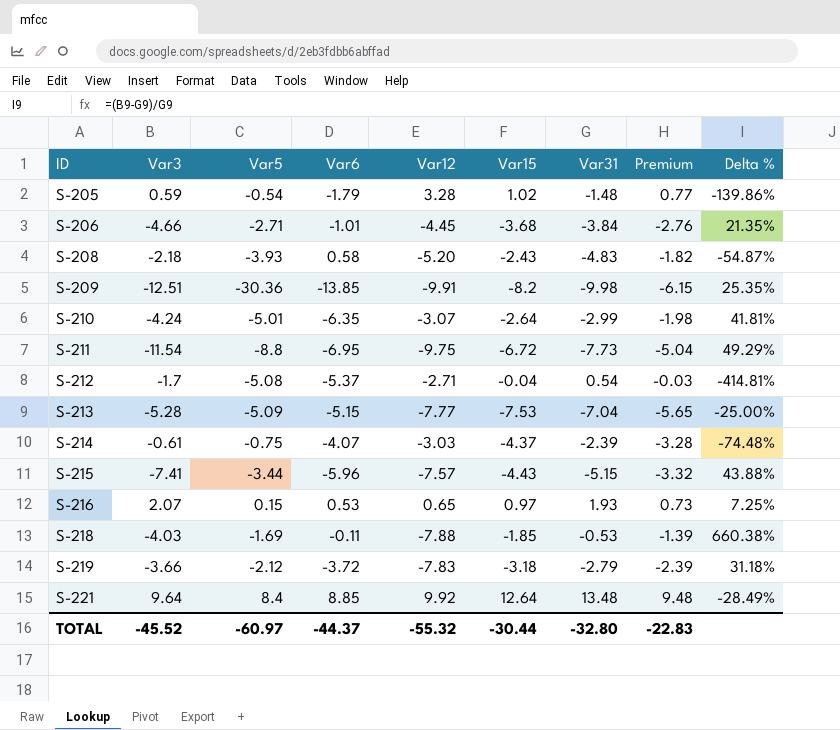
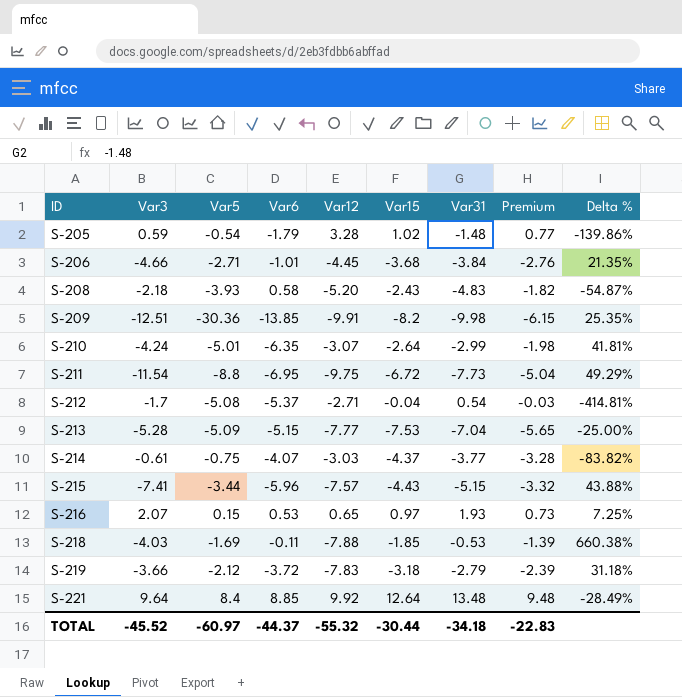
S-214 | Var31: -2.39 -> -3.77
S-214 | Delta %: -74.48% -> -83.82%
TOTAL | Var31: -32.80 -> -34.18

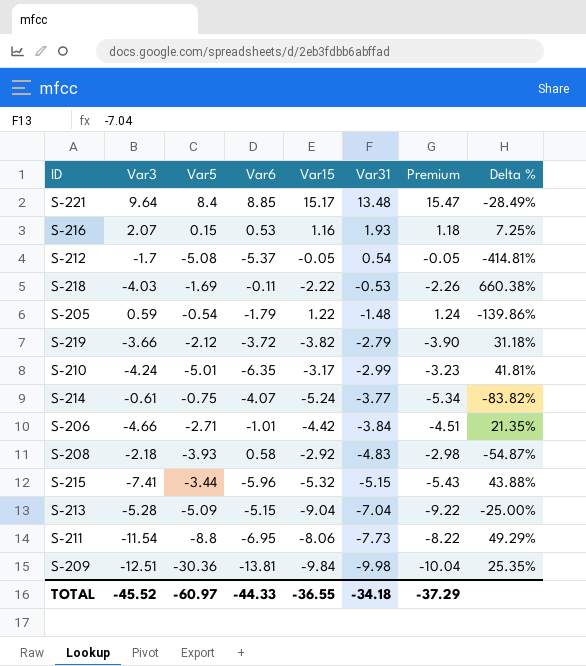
row order: ID ascending -> Var31 descending
column Var12 | position: 5 -> none
column Premium | formula: [Var15] * 0.75 -> [Var15] * 1.02
S-221 | Var15: 12.64 -> 15.17
S-216 | Var15: 0.97 -> 1.16
S-212 | Var15: -0.04 -> -0.05
S-218 | Var15: -1.85 -> -2.22
S-205 | Var15: 1.02 -> 1.22
S-219 | Var15: -3.18 -> -3.82
S-210 | Var15: -2.64 -> -3.17
S-214 | Var15: -4.37 -> -5.24
S-206 | Var15: -3.68 -> -4.42
S-208 | Var15: -2.43 -> -2.92
S-215 | Var15: -4.43 -> -5.32
S-213 | Var15: -7.53 -> -9.04
S-211 | Var15: -6.72 -> -8.06
S-209 | Var6: -13.85 -> -13.81
S-209 | Var15: -8.2 -> -9.84
TOTAL | Var6: -44.37 -> -44.33
TOTAL | Var15: -30.44 -> -36.55
TOTAL | Premium: -22.83 -> -37.29

